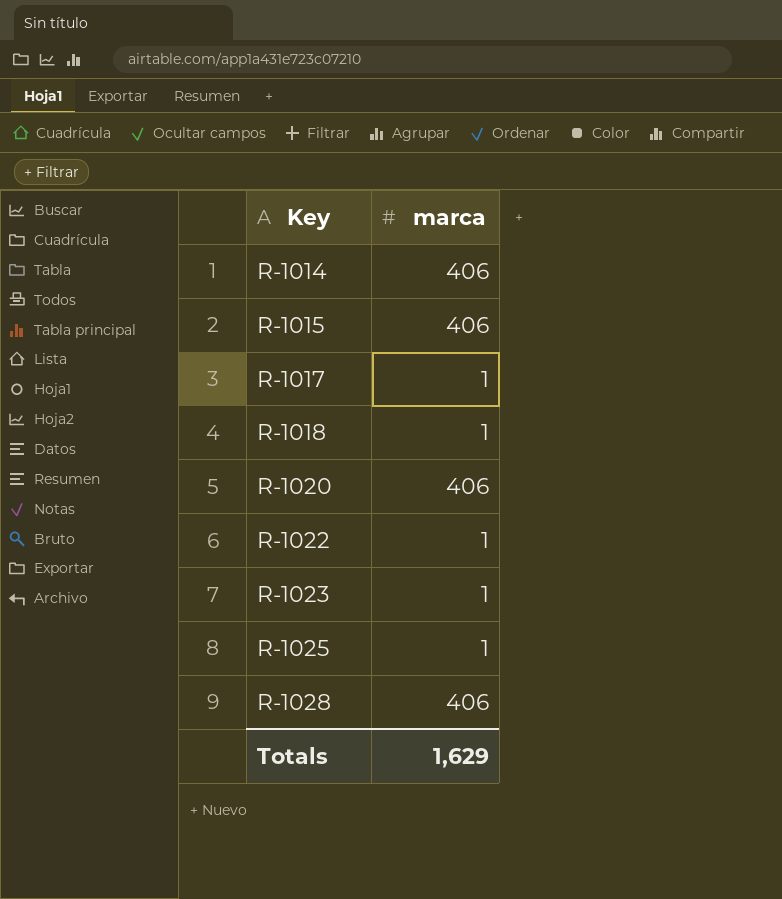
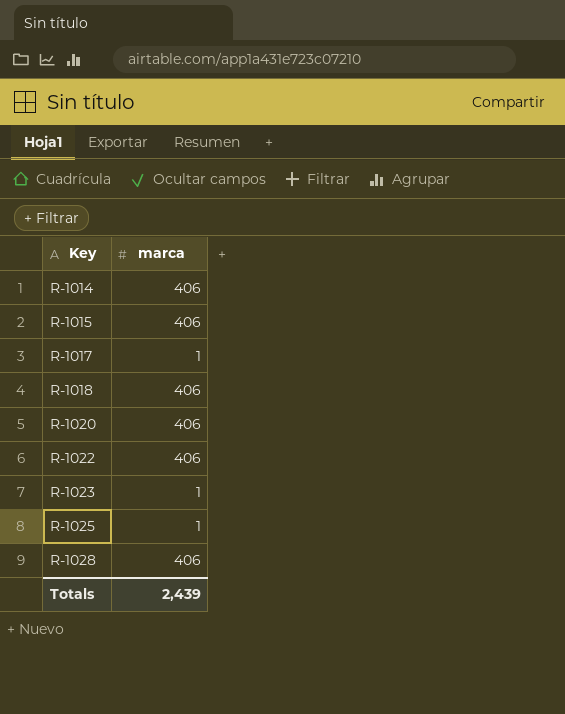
R-1018 | marca: 1 -> 406
R-1022 | marca: 1 -> 406
Totals | marca: 1,629 -> 2,439

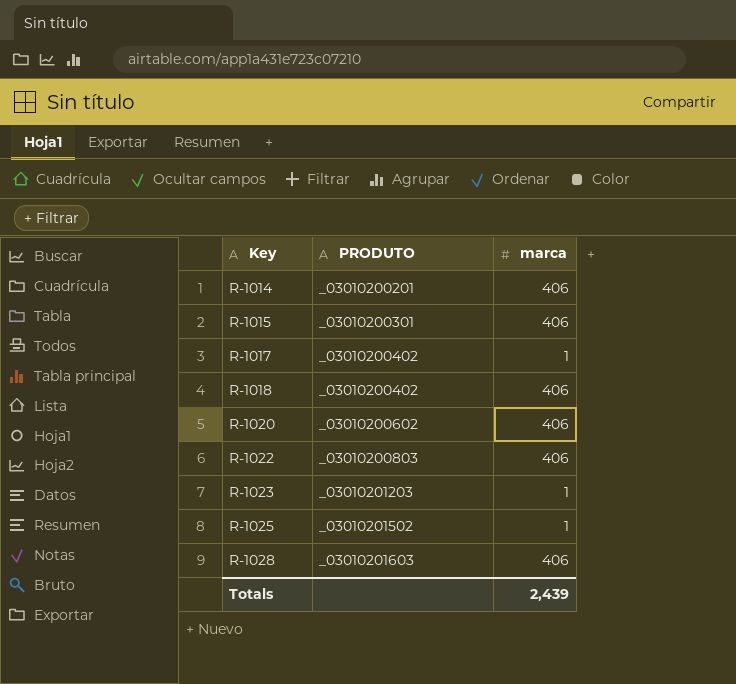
column PRODUTO | position: none -> 2

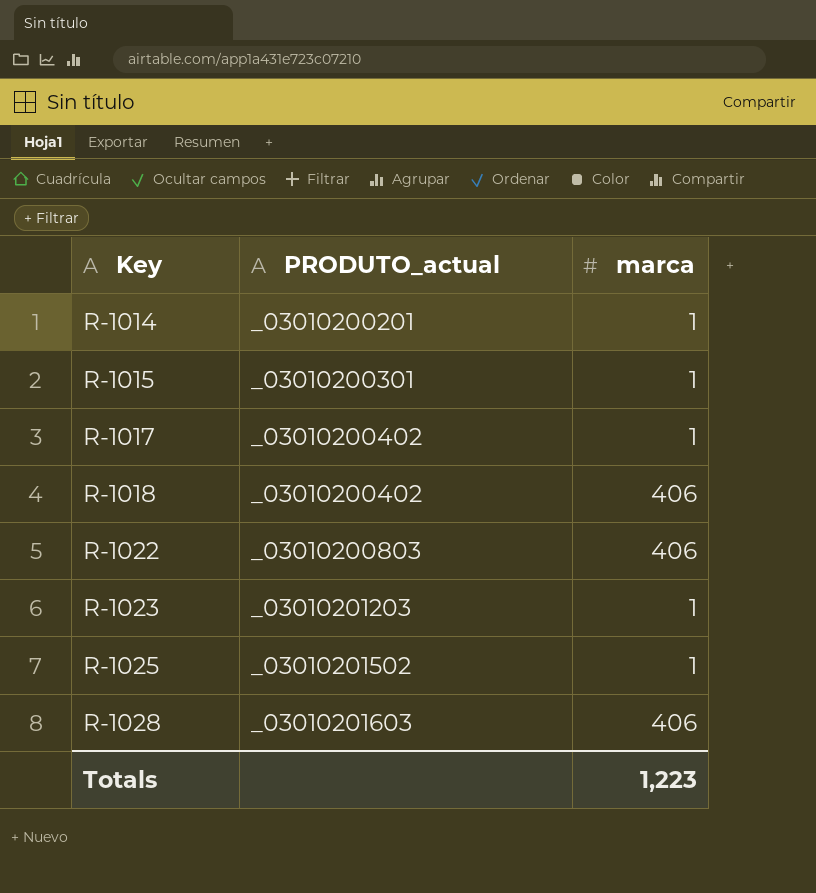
column name: PRODUTO -> PRODUTO_actual
row R-1020: _03010200602 | 406 -> none
R-1014 | marca: 406 -> 1
R-1015 | marca: 406 -> 1
Totals | marca: 2,439 -> 1,223

